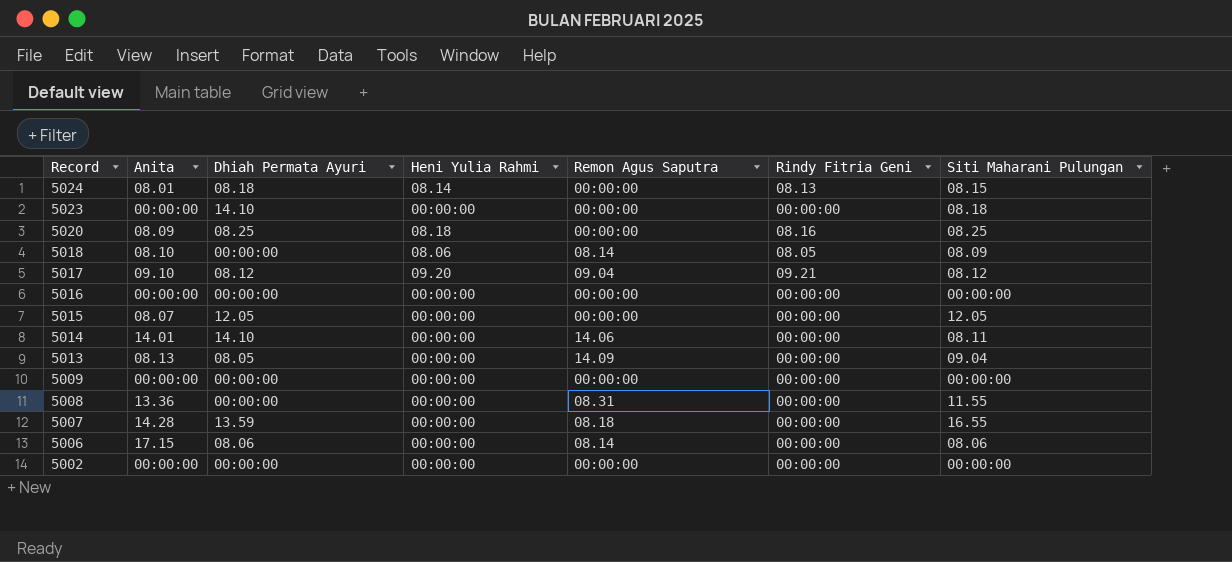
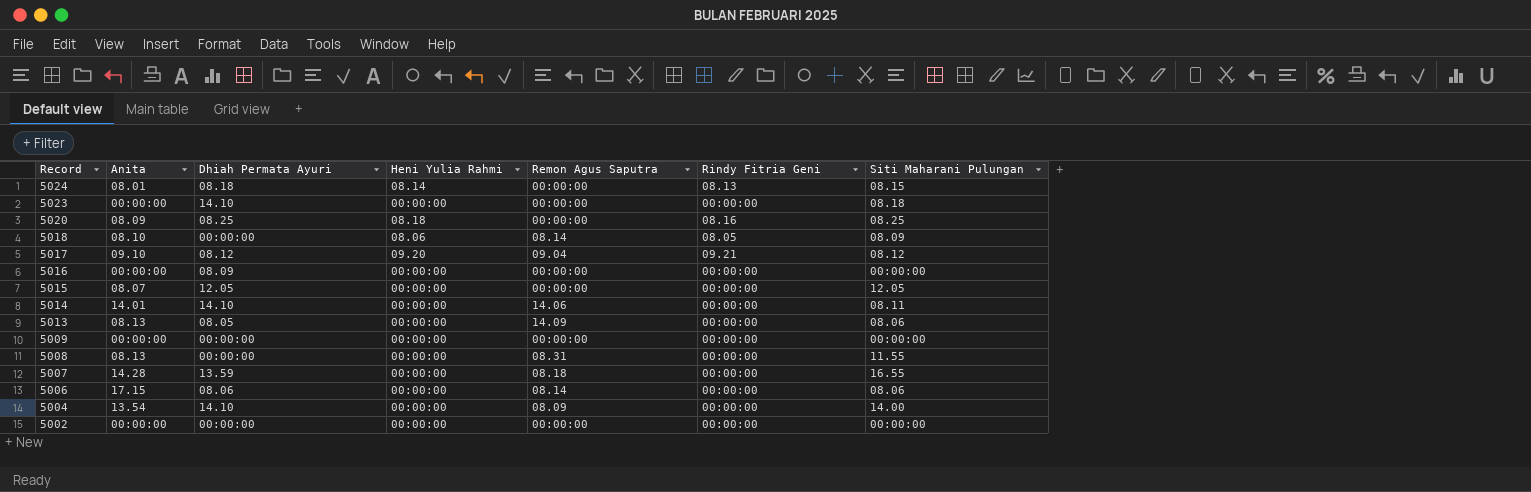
5016 | Dhiah Permata Ayuri: 00:00:00 -> 08.09
5013 | Siti Maharani Pulungan: 09.04 -> 08.06
5008 | Anita: 13.36 -> 08.13
row 5004: none -> 13.54 | 14.10 | 00:00:00 | 08.09 | 00:00:00 | 14.00

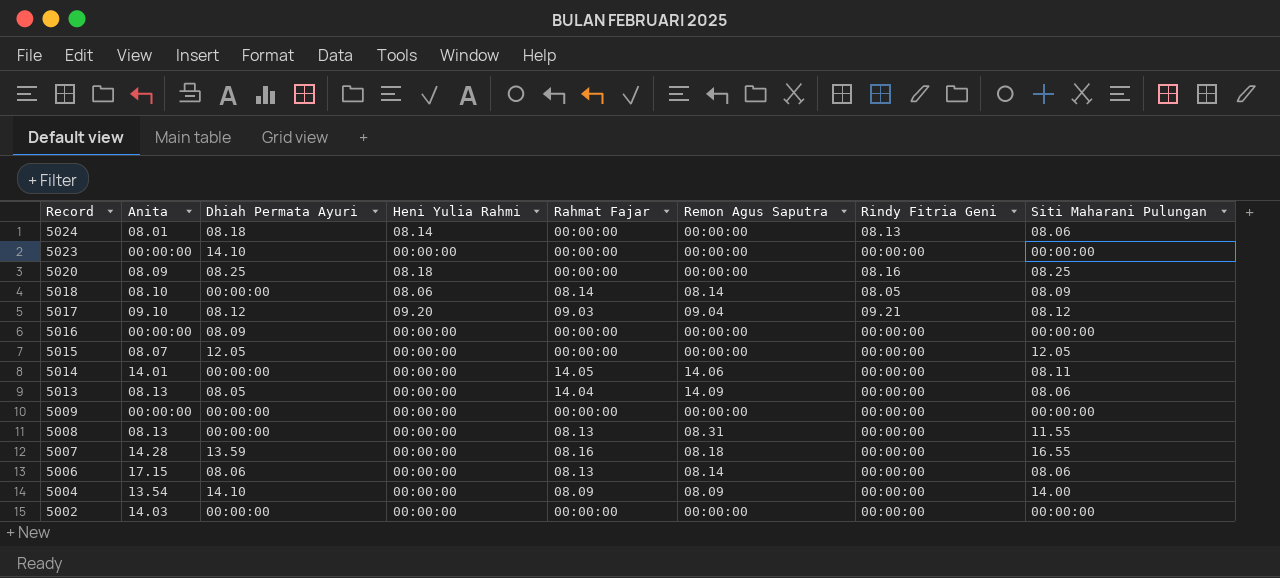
column Rahmat Fajar | position: none -> 5
5024 | Siti Maharani Pulungan: 08.15 -> 08.06
5023 | Siti Maharani Pulungan: 08.18 -> 00:00:00
5014 | Dhiah Permata Ayuri: 14.10 -> 00:00:00
5002 | Anita: 00:00:00 -> 14.03

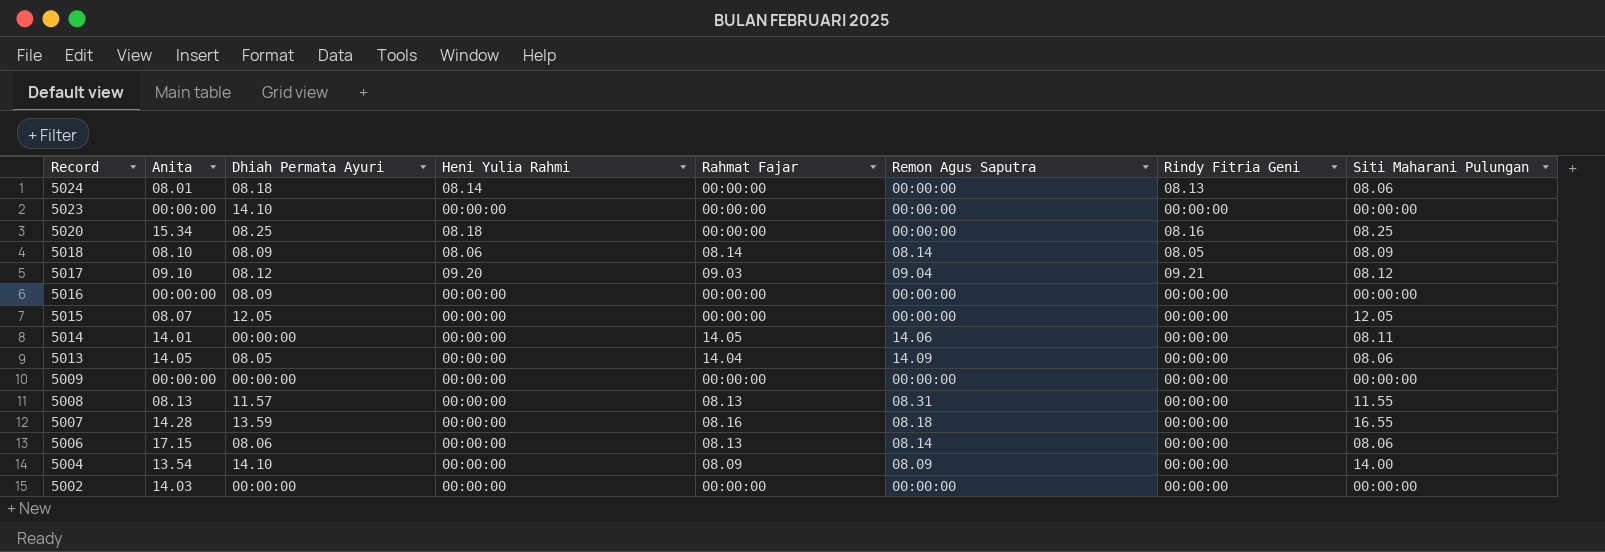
5020 | Anita: 08.09 -> 15.34
5018 | Dhiah Permata Ayuri: 00:00:00 -> 08.09
5013 | Anita: 08.13 -> 14.05
5008 | Dhiah Permata Ayuri: 00:00:00 -> 11.57

